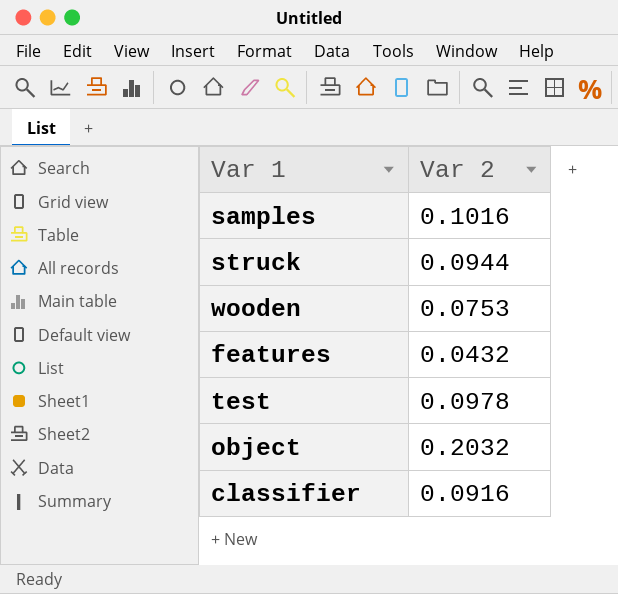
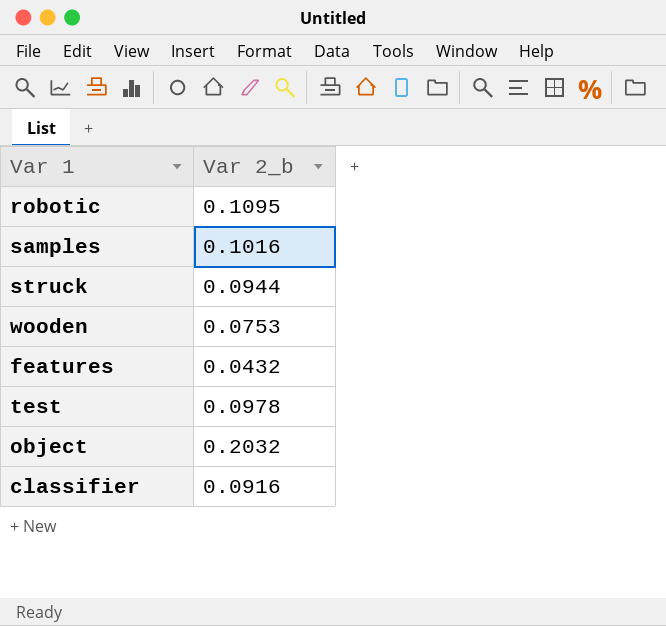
column name: Var 2 -> Var 2_b
row robotic: none -> 0.1095

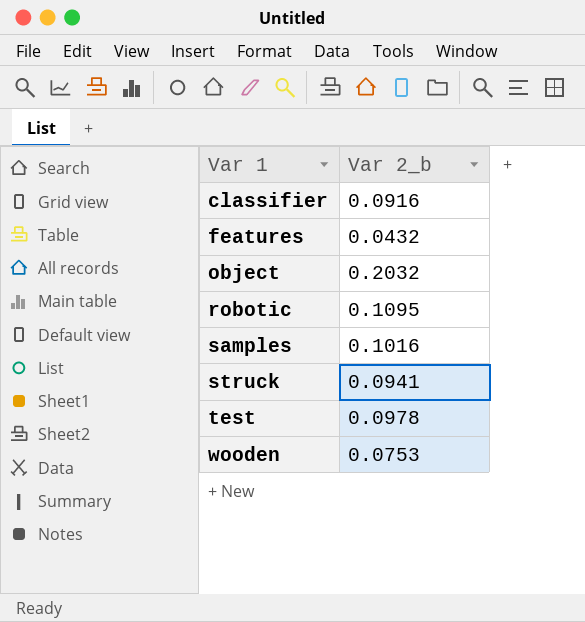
row order: none -> Var 1 ascending
struck | Var 2_b: 0.0944 -> 0.0941

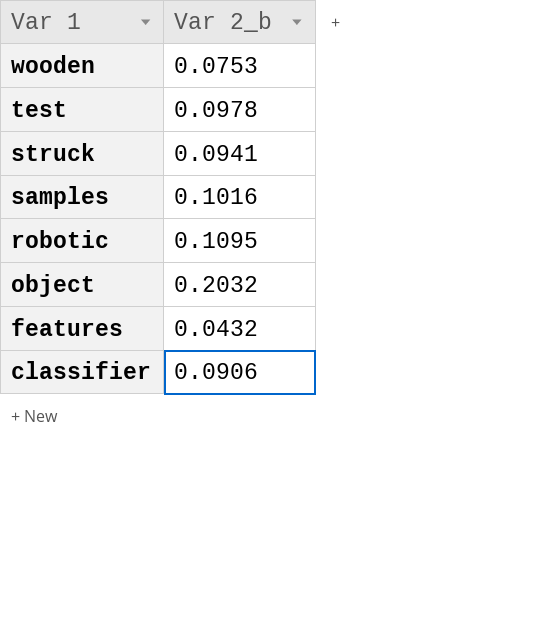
row order: Var 1 ascending -> Var 1 descending
classifier | Var 2_b: 0.0916 -> 0.0906

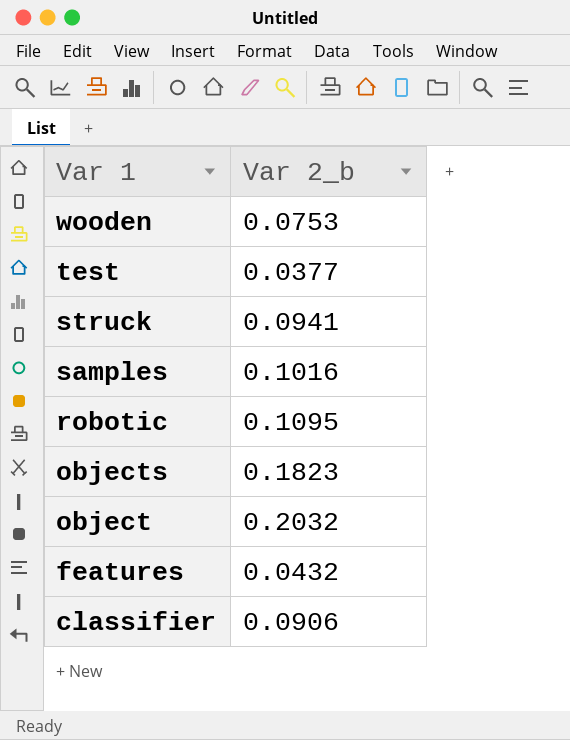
test | Var 2_b: 0.0978 -> 0.0377
row objects: none -> 0.1823

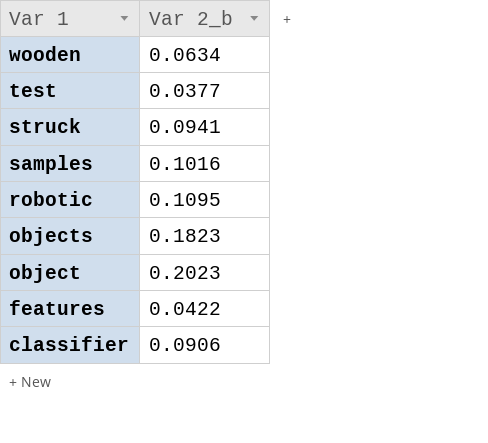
wooden | Var 2_b: 0.0753 -> 0.0634
object | Var 2_b: 0.2032 -> 0.2023
features | Var 2_b: 0.0432 -> 0.0422

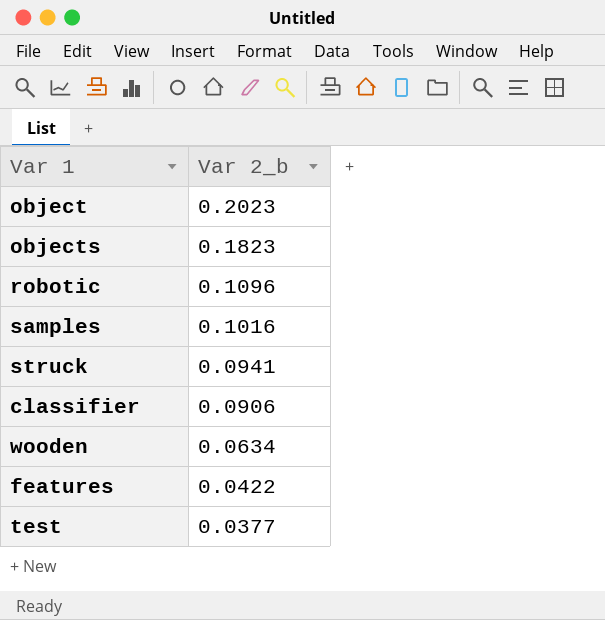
row order: Var 1 descending -> Var 2_b descending
robotic | Var 2_b: 0.1095 -> 0.1096

